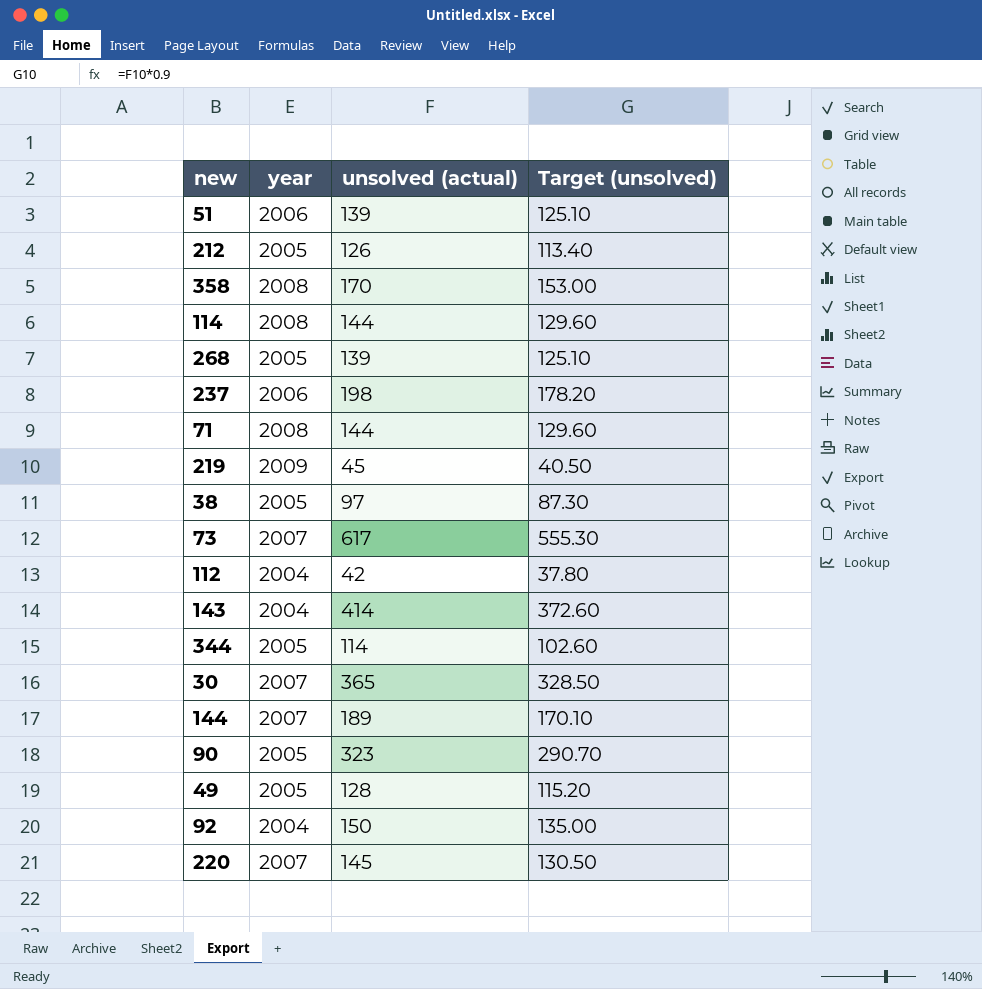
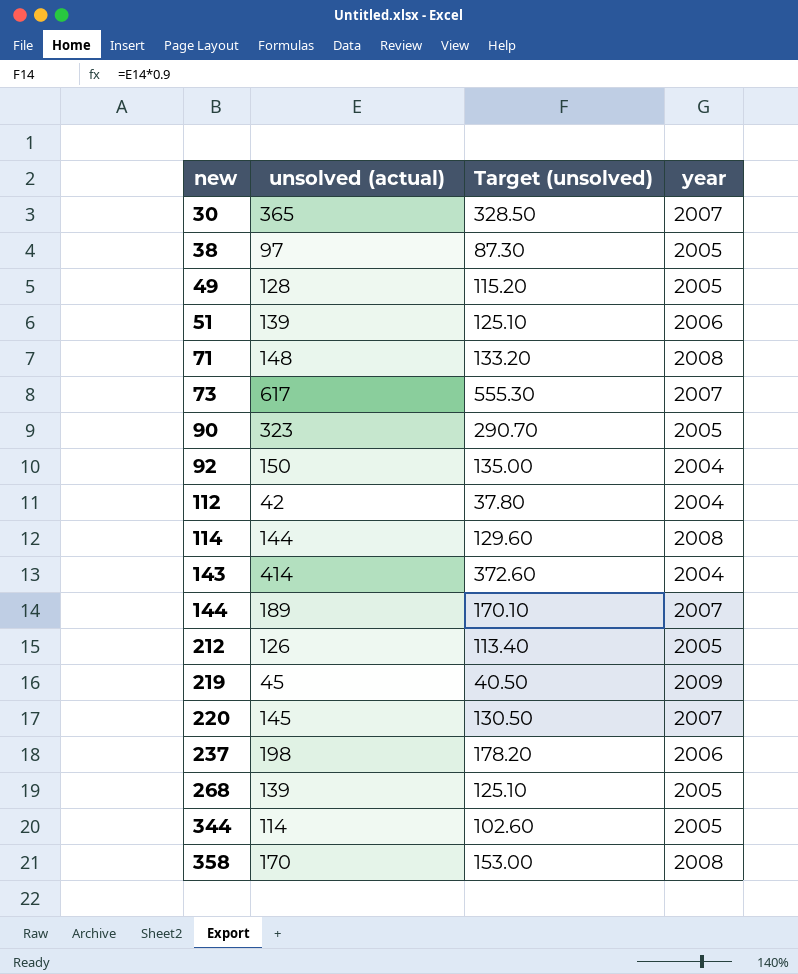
row order: none -> new ascending
column year | position: 2 -> 4
71 | unsolved (actual): 144 -> 148
71 | Target (unsolved): 129.60 -> 133.20

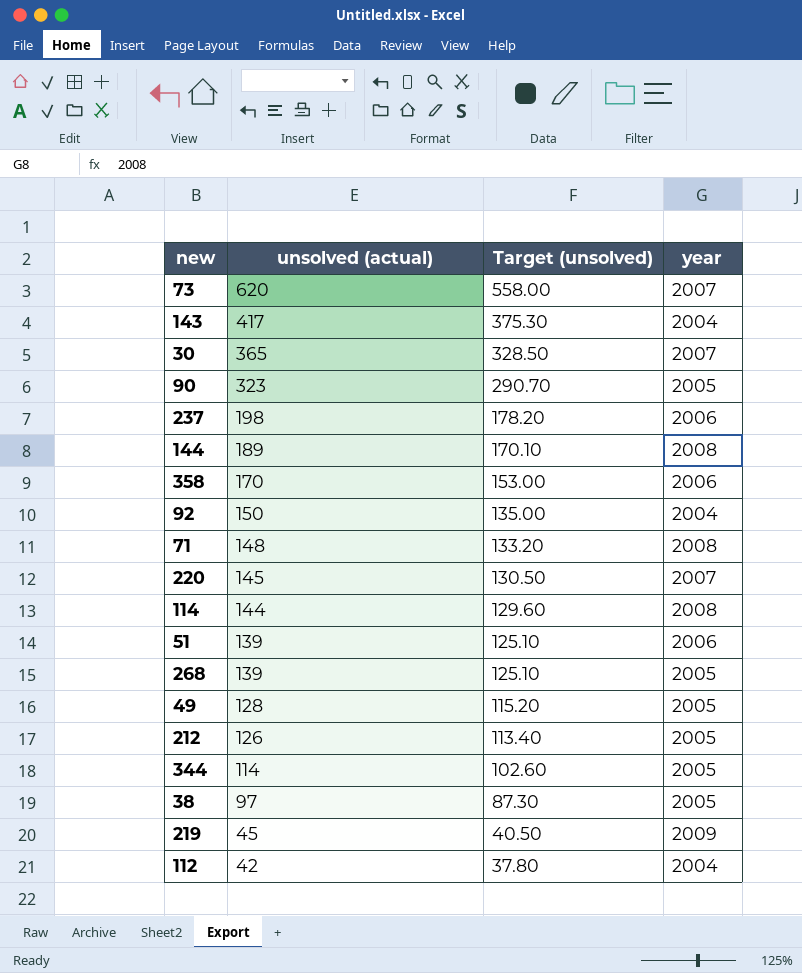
row order: new ascending -> unsolved (actual) descending
73 | unsolved (actual): 617 -> 620
73 | Target (unsolved): 555.30 -> 558.00
143 | unsolved (actual): 414 -> 417
143 | Target (unsolved): 372.60 -> 375.30
144 | year: 2007 -> 2008
358 | year: 2008 -> 2006

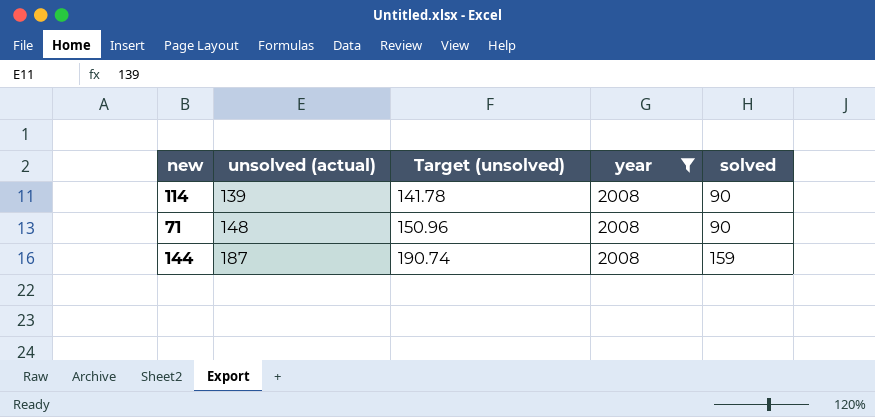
filter: none -> year = 2008
row order: unsolved (actual) descending -> unsolved (actual) ascending
column Target (unsolved) | formula: [unsolved (actual)] * 0.9 -> [unsolved (actual)] * 1.02
column solved | position: none -> 5
114 | unsolved (actual): 144 -> 139
144 | unsolved (actual): 189 -> 187

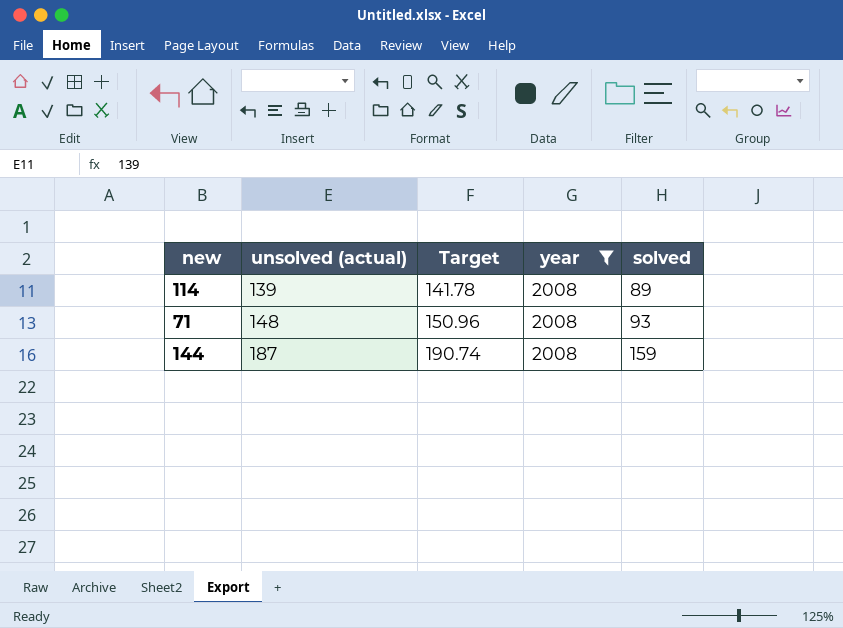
column name: Target (unsolved) -> Target
114 | solved: 90 -> 89
71 | solved: 90 -> 93

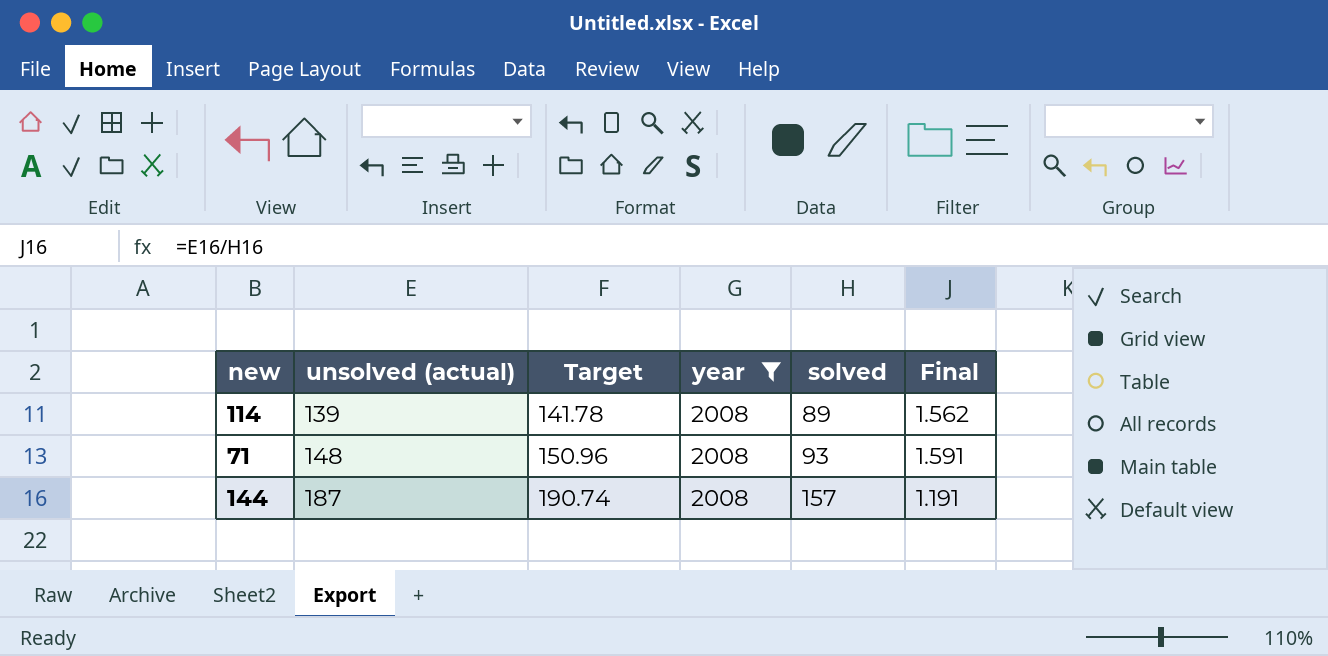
column Final | formula: none -> [unsolved (actual)] / [solved]
144 | solved: 159 -> 157

